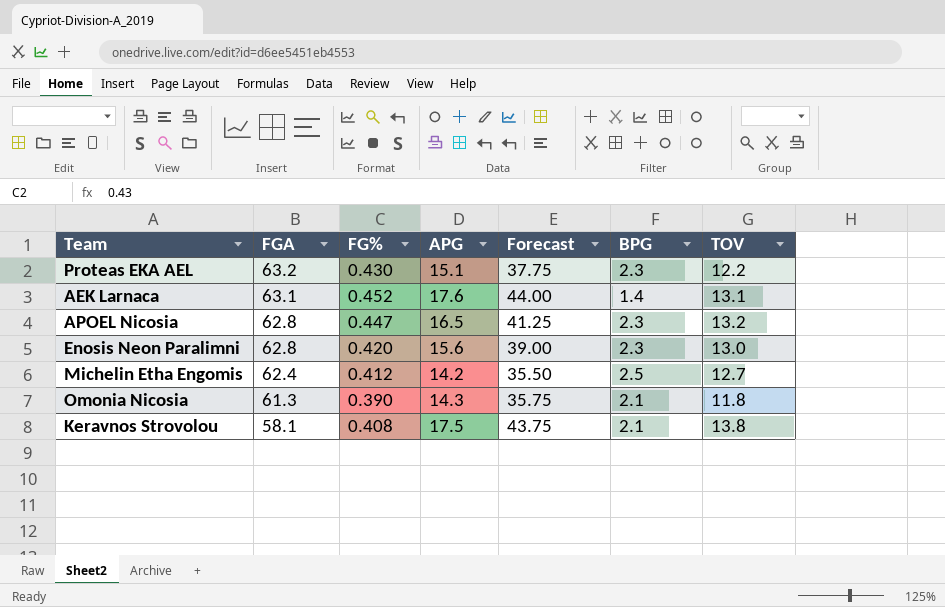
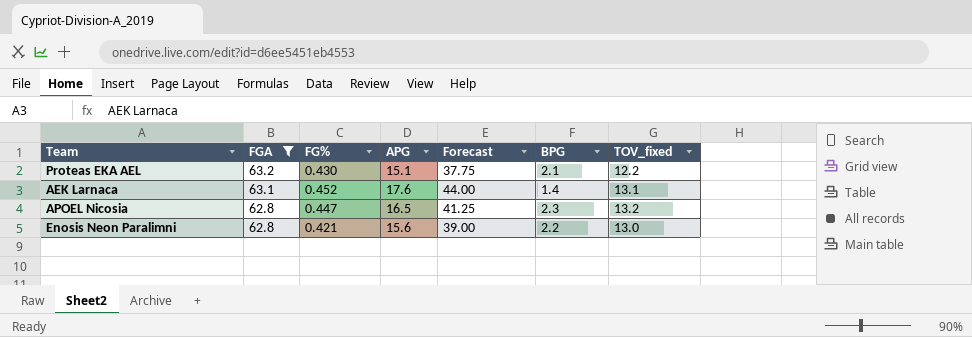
filter: none -> FGA >= 62.8
column name: TOV -> TOV_fixed
Proteas EKA AEL | BPG: 2.3 -> 2.1
Enosis Neon Paralimni | FG%: 0.420 -> 0.421
Enosis Neon Paralimni | BPG: 2.3 -> 2.2

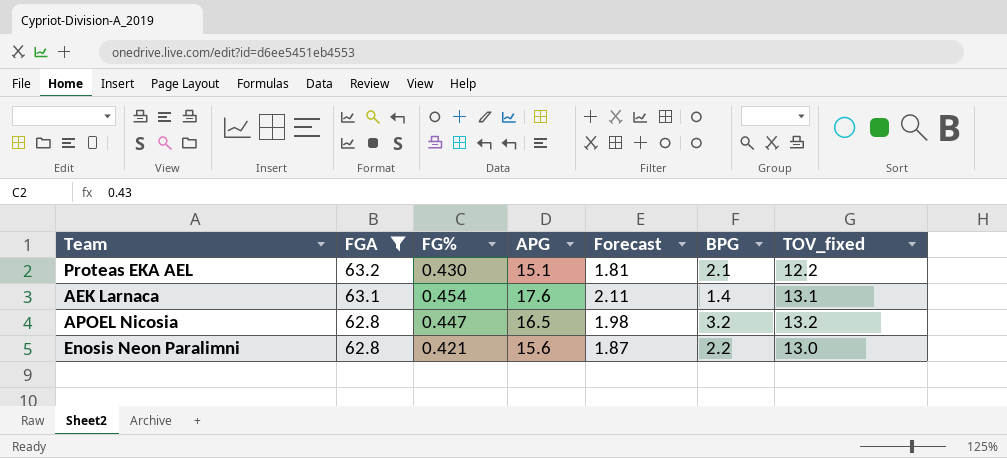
column Forecast | formula: [APG] * 2.5 -> [APG] * 0.12
AEK Larnaca | FG%: 0.452 -> 0.454
APOEL Nicosia | BPG: 2.3 -> 3.2

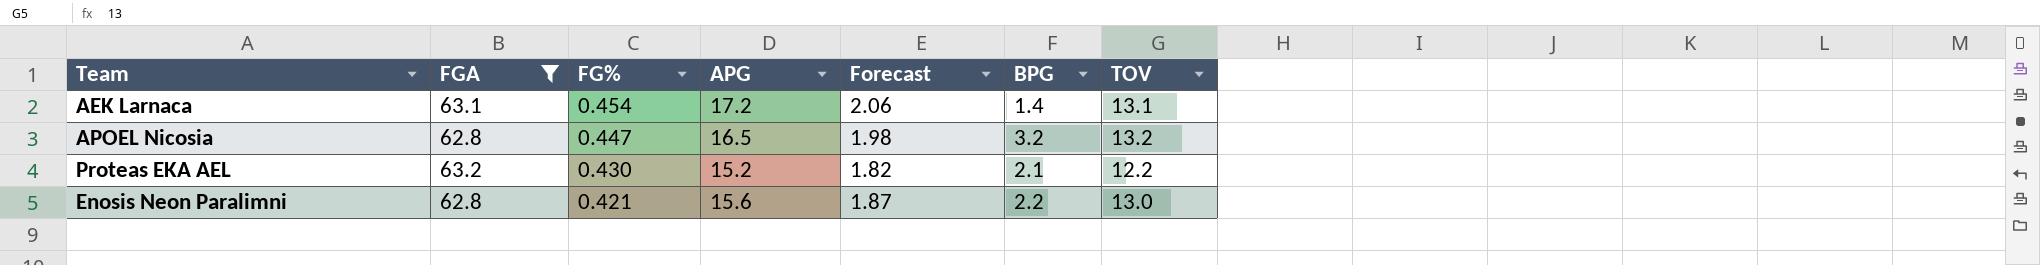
row order: FGA descending -> FG% descending
column name: TOV_fixed -> TOV
AEK Larnaca | APG: 17.6 -> 17.2
AEK Larnaca | Forecast: 2.11 -> 2.06
Proteas EKA AEL | APG: 15.1 -> 15.2
Proteas EKA AEL | Forecast: 1.81 -> 1.82

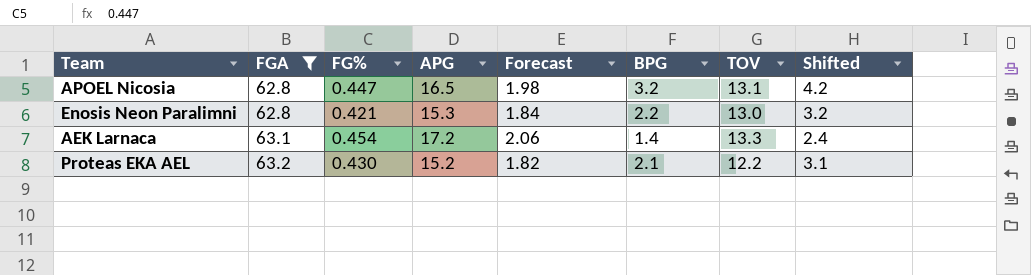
row order: FG% descending -> FGA ascending
column Shifted | formula: none -> [BPG] + 1
APOEL Nicosia | TOV: 13.2 -> 13.1
Enosis Neon Paralimni | APG: 15.6 -> 15.3
Enosis Neon Paralimni | Forecast: 1.87 -> 1.84
AEK Larnaca | TOV: 13.1 -> 13.3

